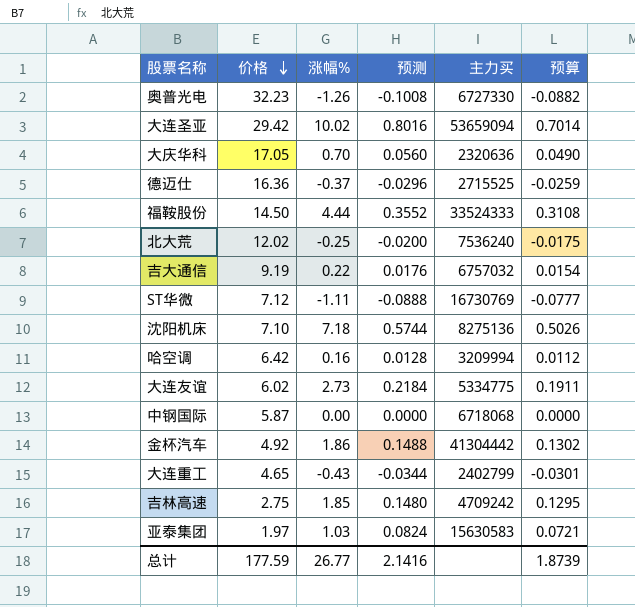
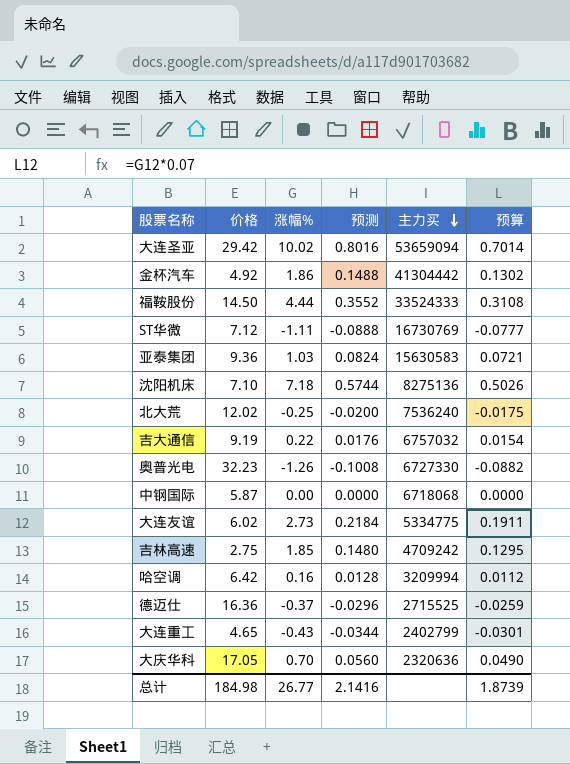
row order: 价格 descending -> 主力买 descending
亚泰集团 | 价格: 1.97 -> 9.36
总计 | 价格: 177.59 -> 184.98

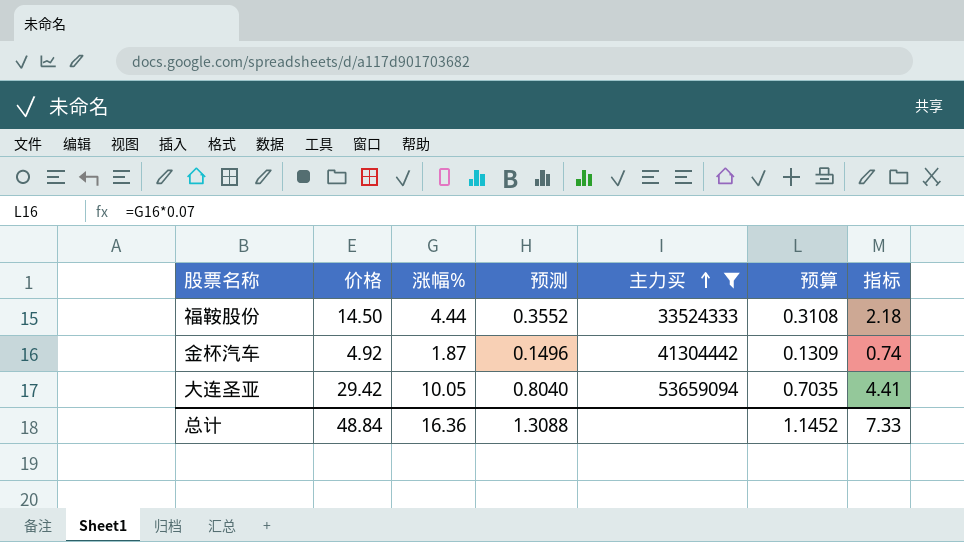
filter: none -> 主力买 >= 33524333
row order: 主力买 descending -> 主力买 ascending
column 指标 | formula: none -> [价格] * 0.15
金杯汽车 | 涨幅%: 1.86 -> 1.87
金杯汽车 | 预测: 0.1488 -> 0.1496
金杯汽车 | 预算: 0.1302 -> 0.1309
大连圣亚 | 涨幅%: 10.02 -> 10.05
大连圣亚 | 预测: 0.8016 -> 0.8040
大连圣亚 | 预算: 0.7014 -> 0.7035
总计 | 价格: 184.98 -> 48.84
总计 | 涨幅%: 26.77 -> 16.36
总计 | 预测: 2.1416 -> 1.3088
总计 | 预算: 1.8739 -> 1.1452

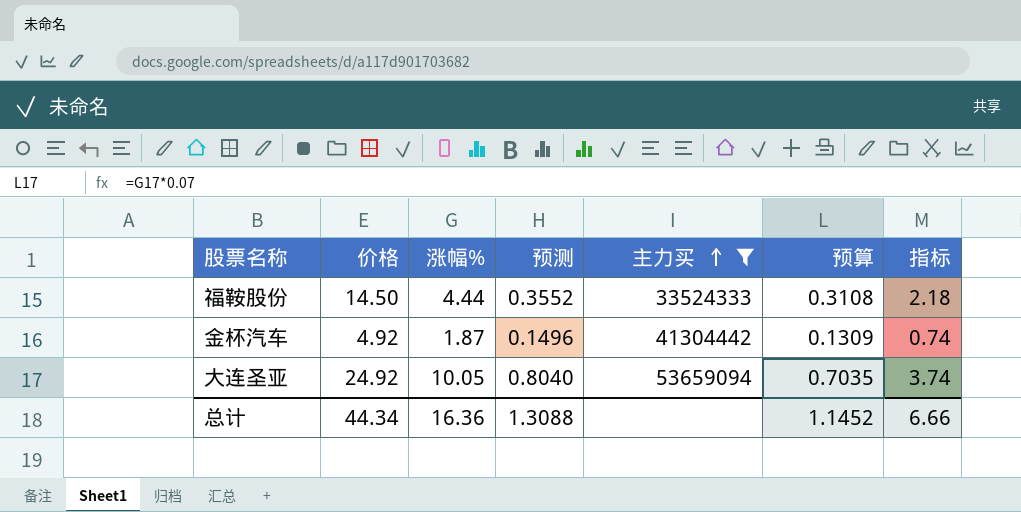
大连圣亚 | 价格: 29.42 -> 24.92
大连圣亚 | 指标: 4.41 -> 3.74
总计 | 价格: 48.84 -> 44.34
总计 | 指标: 7.33 -> 6.66

